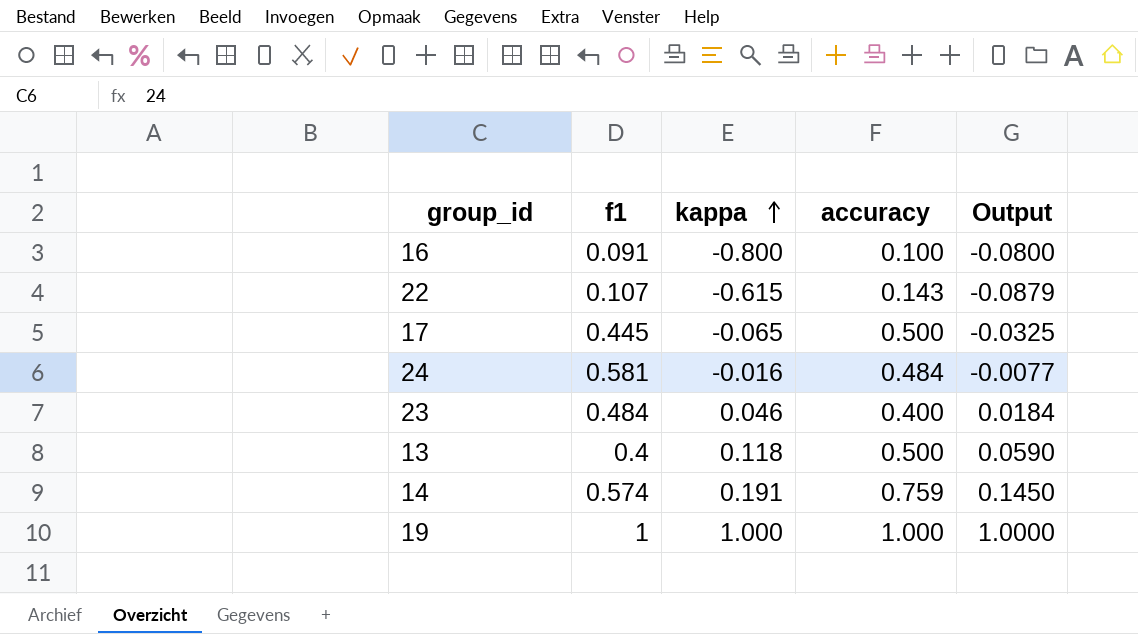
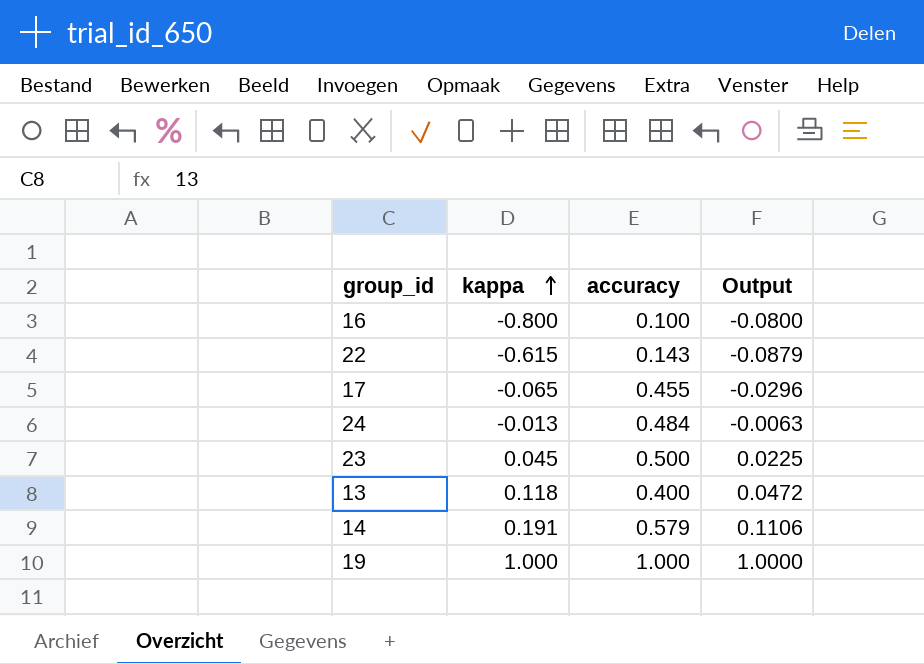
column f1 | position: 2 -> none
17 | accuracy: 0.500 -> 0.455
17 | Output: -0.0325 -> -0.0296
24 | kappa: -0.016 -> -0.013
24 | Output: -0.0077 -> -0.0063
23 | kappa: 0.046 -> 0.045
23 | accuracy: 0.400 -> 0.500
23 | Output: 0.0184 -> 0.0225
13 | accuracy: 0.500 -> 0.400
13 | Output: 0.0590 -> 0.0472
14 | accuracy: 0.759 -> 0.579
14 | Output: 0.1450 -> 0.1106

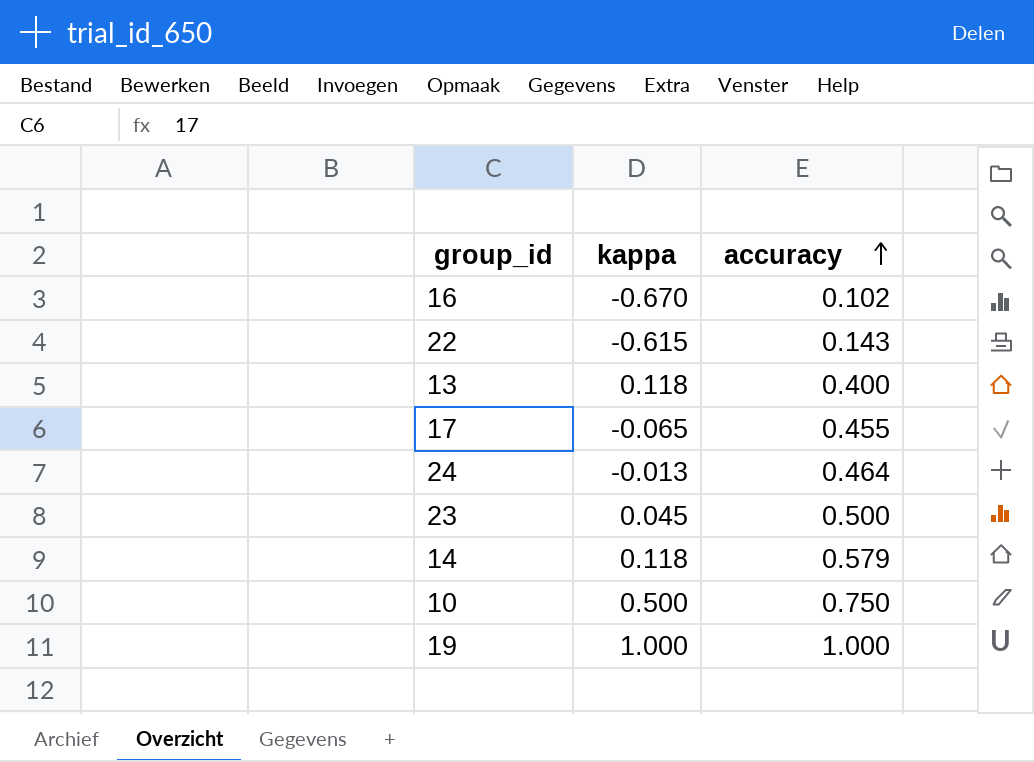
row order: kappa ascending -> accuracy ascending
column Output | formula: [kappa] * [accuracy] -> none
16 | kappa: -0.800 -> -0.670
16 | accuracy: 0.100 -> 0.102
24 | accuracy: 0.484 -> 0.464
14 | kappa: 0.191 -> 0.118
row 10: none -> 0.500 | 0.750

